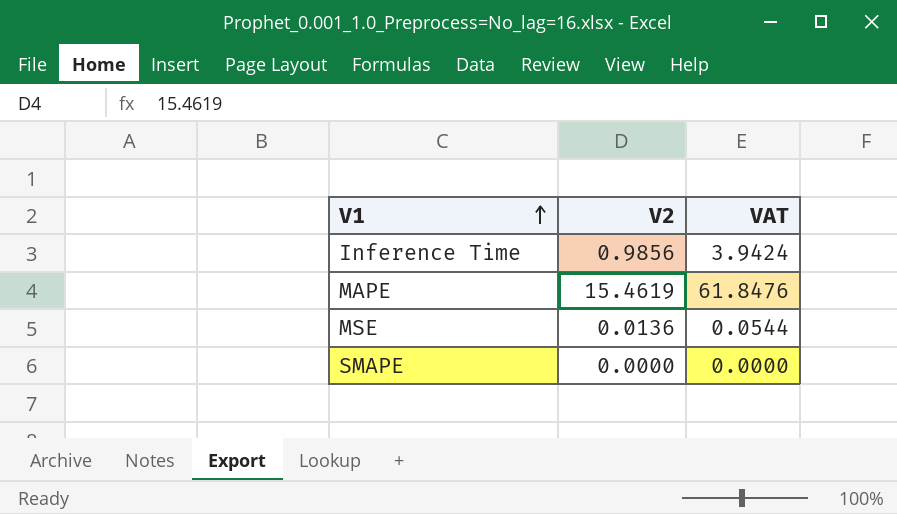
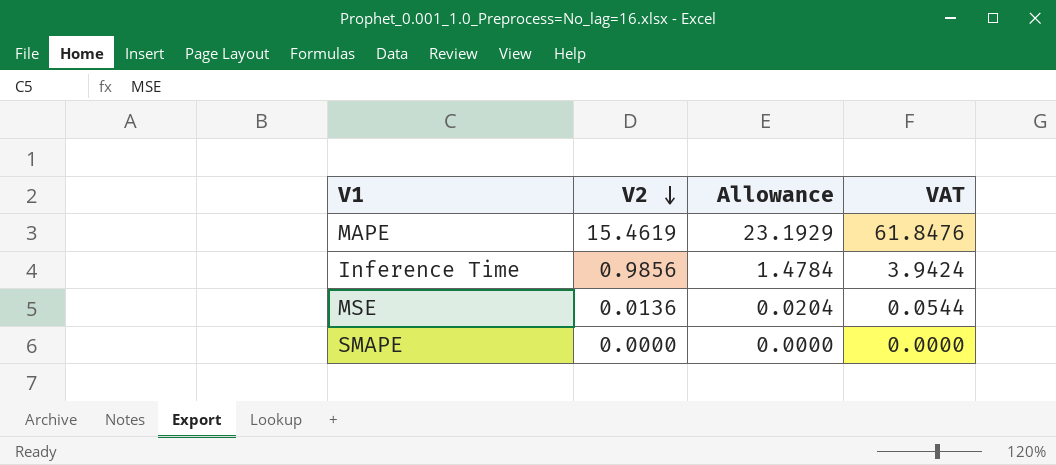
row order: V1 ascending -> V2 descending
column Allowance | formula: none -> [V2] * 1.5

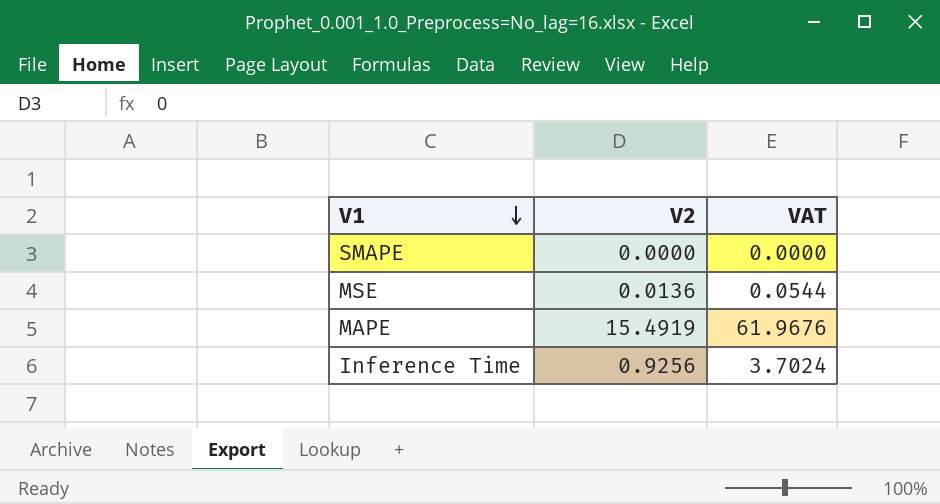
row order: V2 descending -> V1 descending
column Allowance | formula: [V2] * 1.5 -> none
MAPE | V2: 15.4619 -> 15.4919
MAPE | VAT: 61.8476 -> 61.9676
Inference Time | V2: 0.9856 -> 0.9256
Inference Time | VAT: 3.9424 -> 3.7024

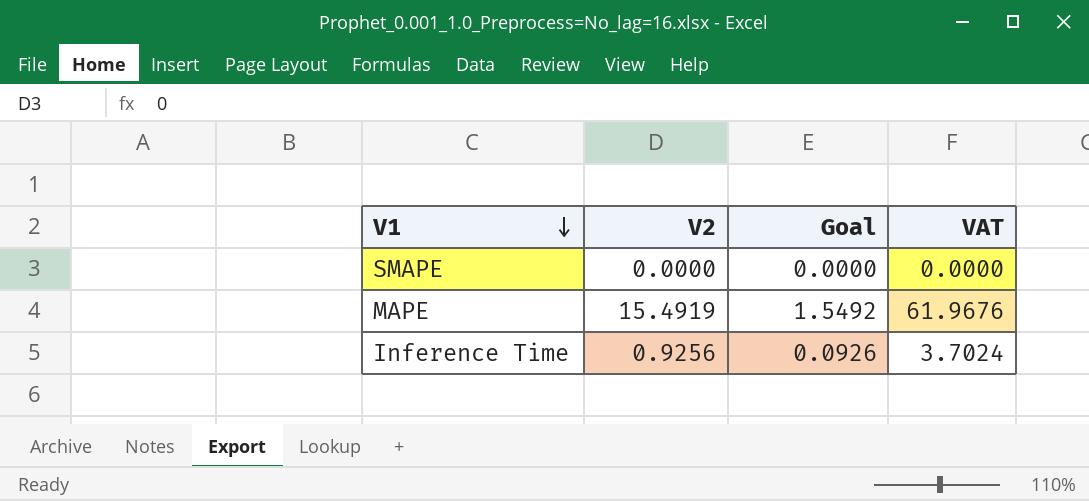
column Goal | formula: none -> [V2] * 0.1
row MSE: 0.0136 | 0.0544 -> none

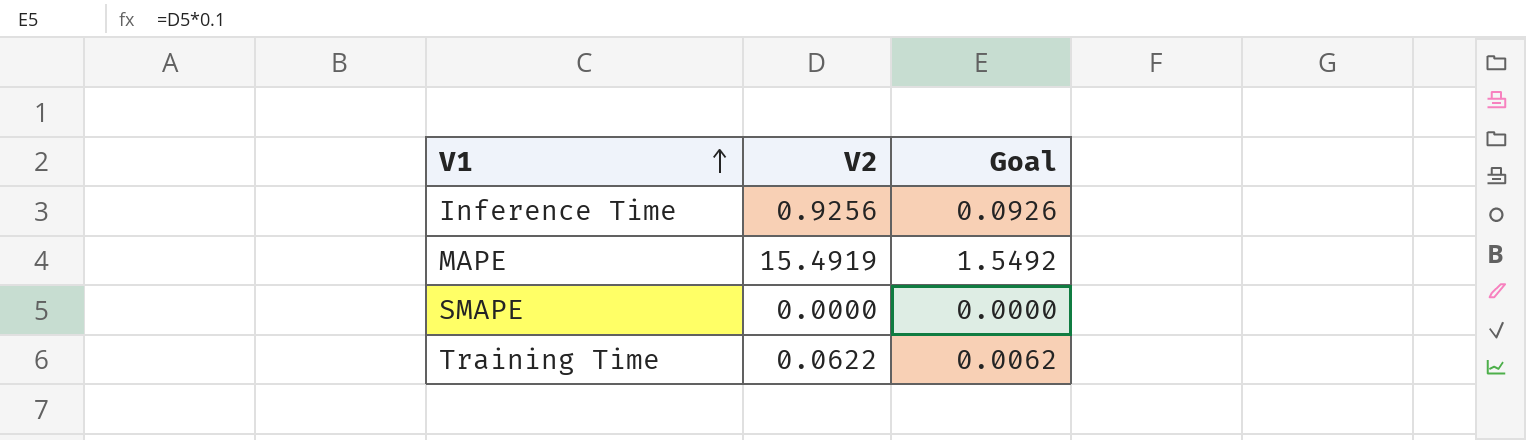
row order: V1 descending -> V1 ascending
column VAT | formula: [V2] * 4 -> none
row Training Time: none -> 0.0622 | 0.0062

